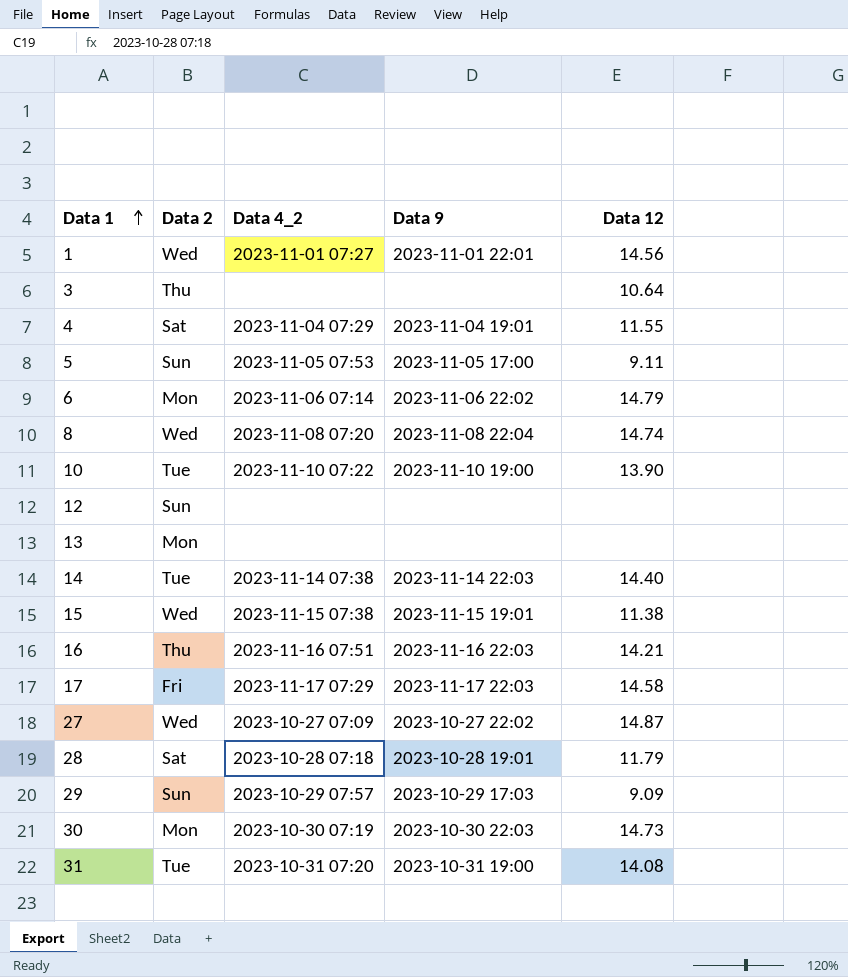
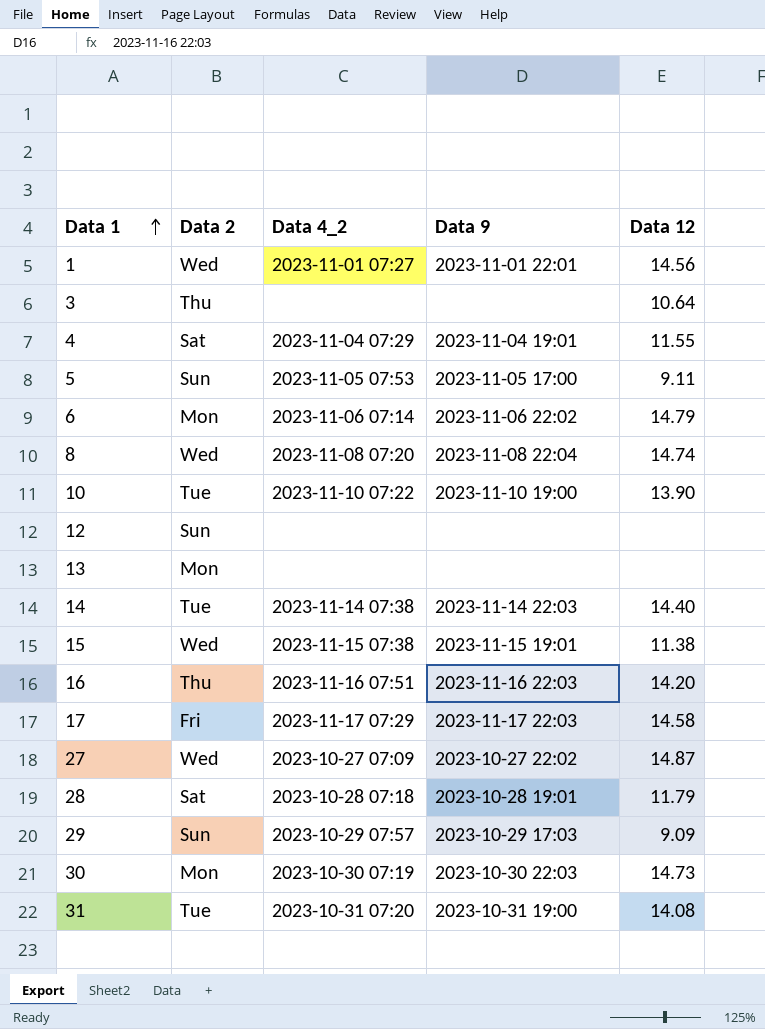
16 | Data 12: 14.21 -> 14.20

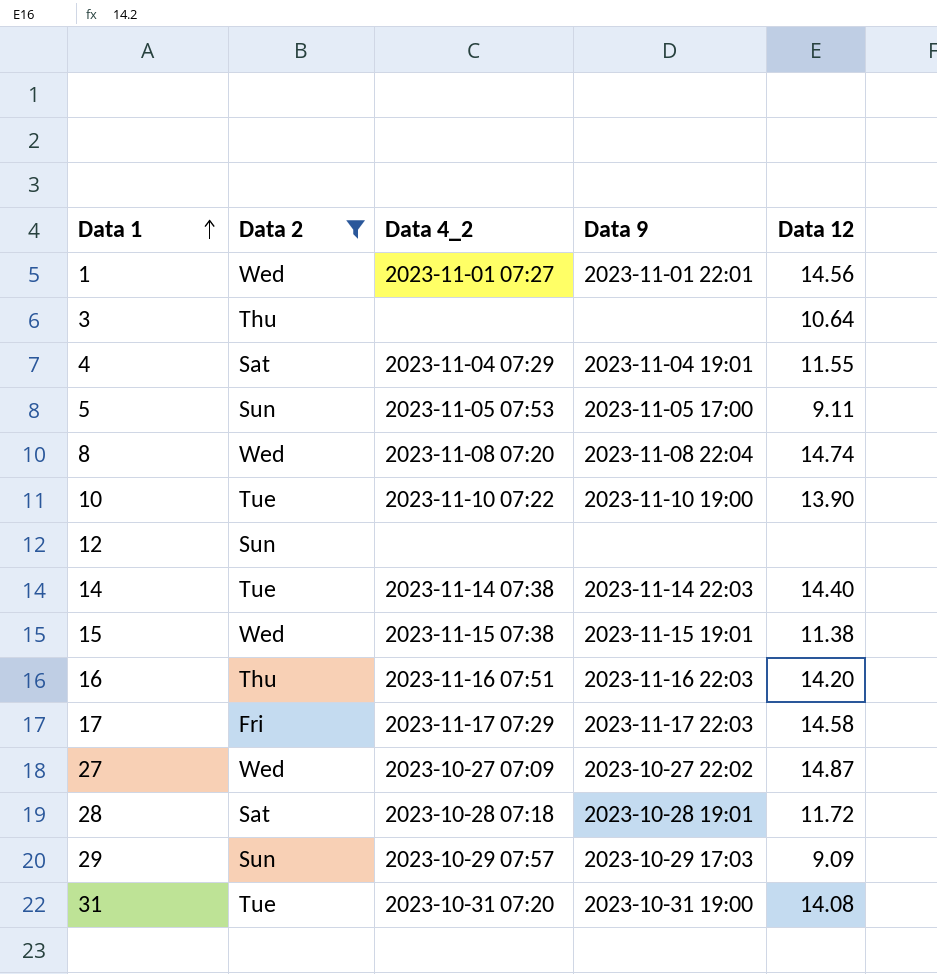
filter: none -> Data 2 != Mon
28 | Data 12: 11.79 -> 11.72

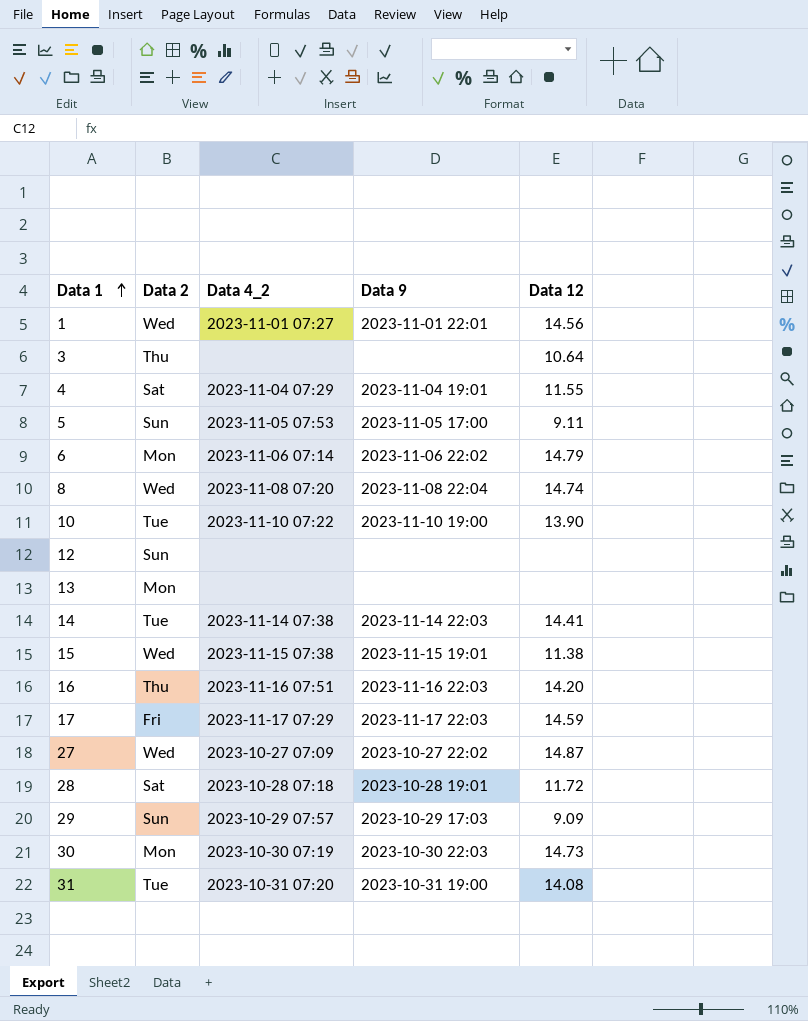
filter: Data 2 != Mon -> none
14 | Data 12: 14.40 -> 14.41
17 | Data 12: 14.58 -> 14.59

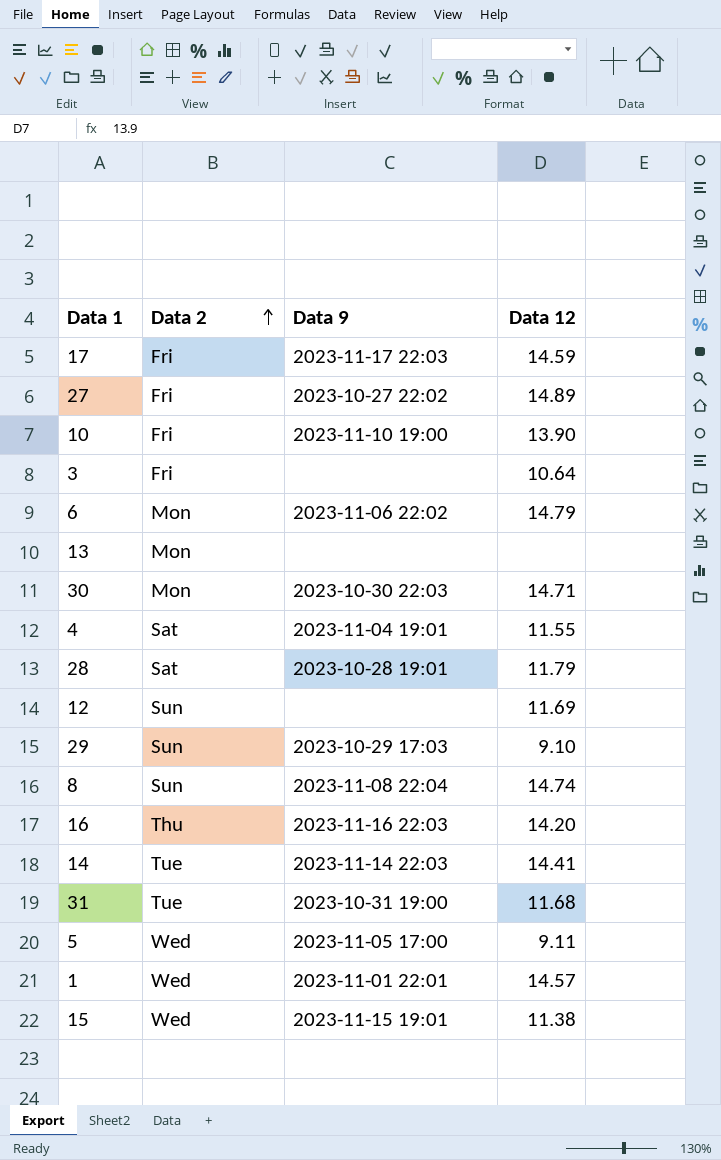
row order: Data 1 ascending -> Data 2 ascending
column Data 4_2 | position: 3 -> none
27 | Data 2: Wed -> Fri
27 | Data 12: 14.87 -> 14.89
10 | Data 2: Tue -> Fri
3 | Data 2: Thu -> Fri
30 | Data 12: 14.73 -> 14.71
28 | Data 12: 11.72 -> 11.79
12 | Data 12: none -> 11.69
29 | Data 12: 9.09 -> 9.10
8 | Data 2: Wed -> Sun
31 | Data 12: 14.08 -> 11.68
5 | Data 2: Sun -> Wed
1 | Data 12: 14.56 -> 14.57

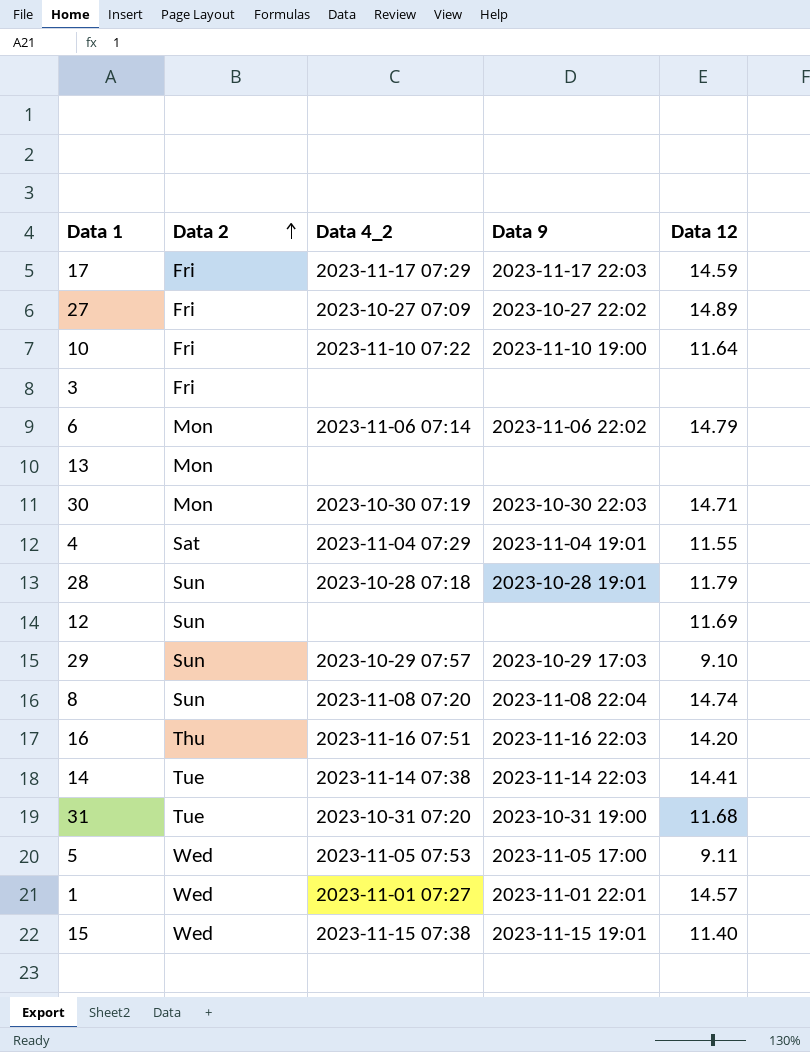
column Data 4_2 | position: none -> 3
10 | Data 12: 13.90 -> 11.64
3 | Data 12: 10.64 -> none
28 | Data 2: Sat -> Sun
15 | Data 12: 11.38 -> 11.40

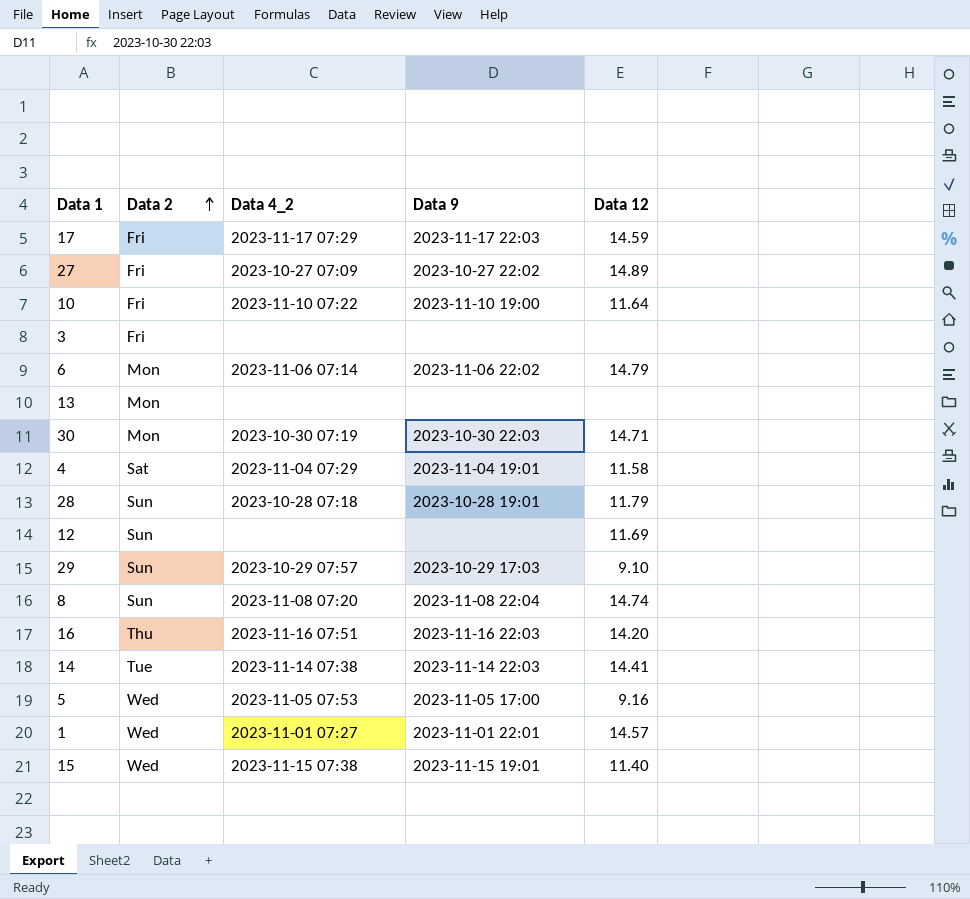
row 31: Tue | 2023-10-31 07:20 | 2023-10-31 19:00 | 11.68 -> none
4 | Data 12: 11.55 -> 11.58
5 | Data 12: 9.11 -> 9.16

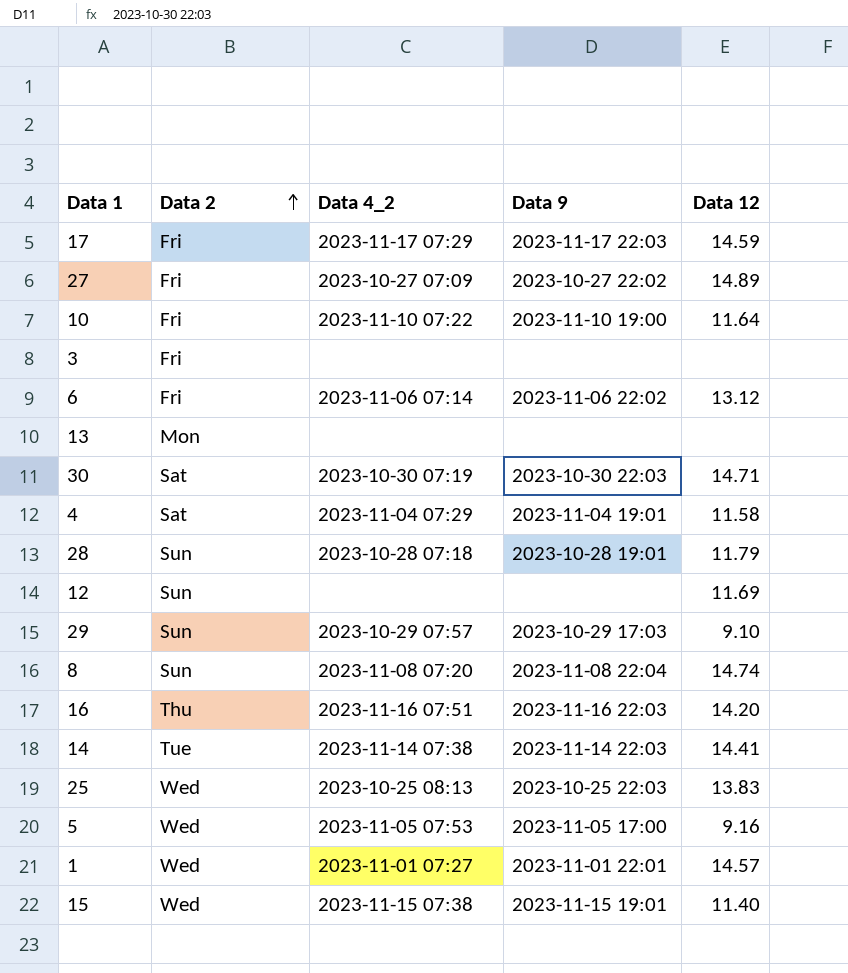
6 | Data 2: Mon -> Fri
6 | Data 12: 14.79 -> 13.12
30 | Data 2: Mon -> Sat
row 25: none -> Wed | 2023-10-25 08:13 | 2023-10-25 22:03 | 13.83

